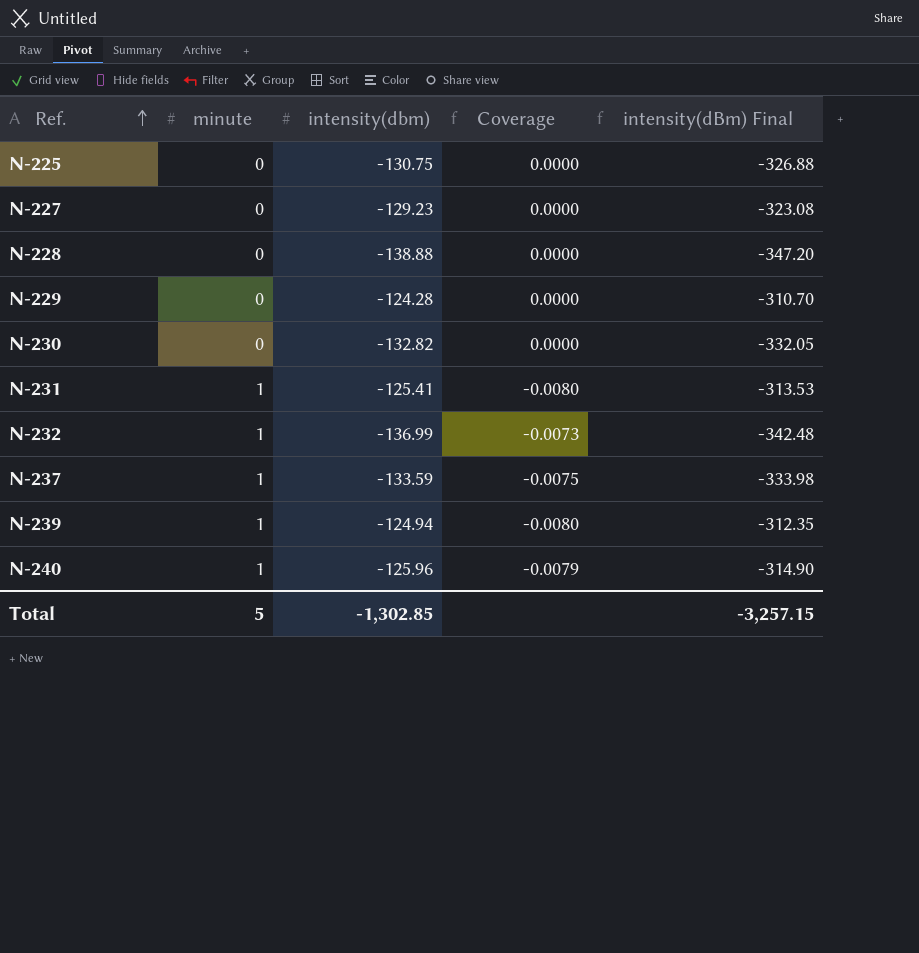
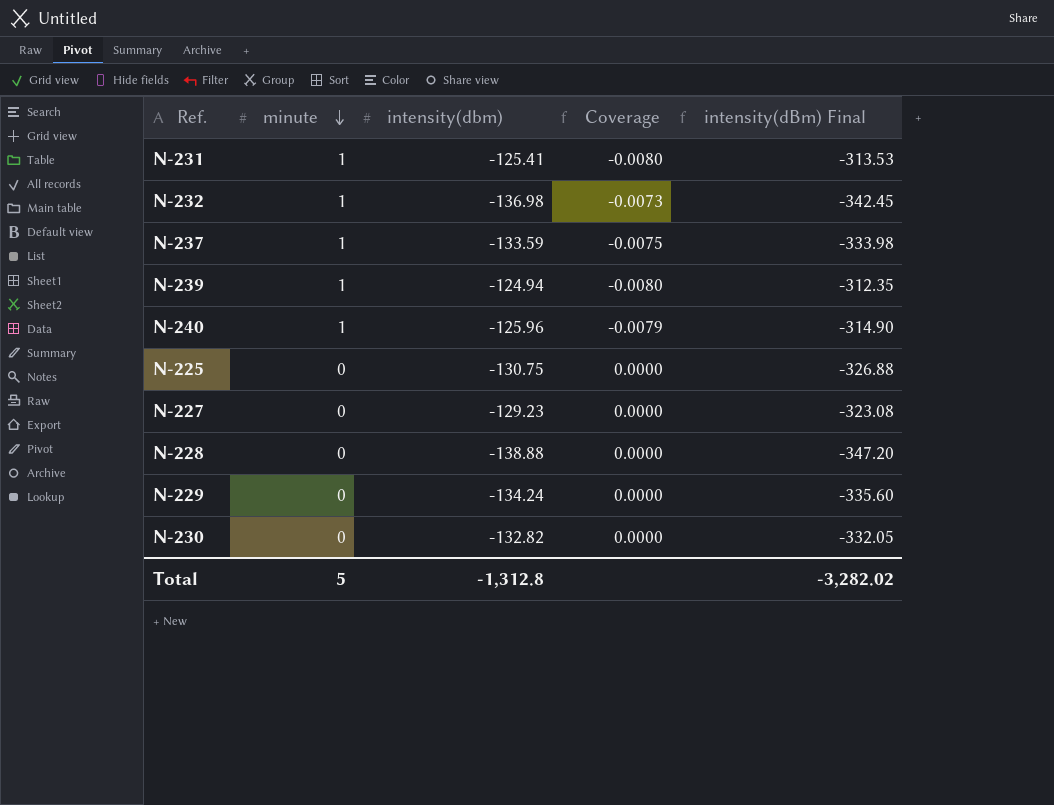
row order: Ref. ascending -> minute descending
N-232 | intensity(dbm): -136.99 -> -136.98
N-232 | intensity(dBm) Final: -342.48 -> -342.45
N-229 | intensity(dbm): -124.28 -> -134.24
N-229 | intensity(dBm) Final: -310.70 -> -335.60
Total | intensity(dbm): -1,302.85 -> -1,312.8
Total | intensity(dBm) Final: -3,257.15 -> -3,282.02

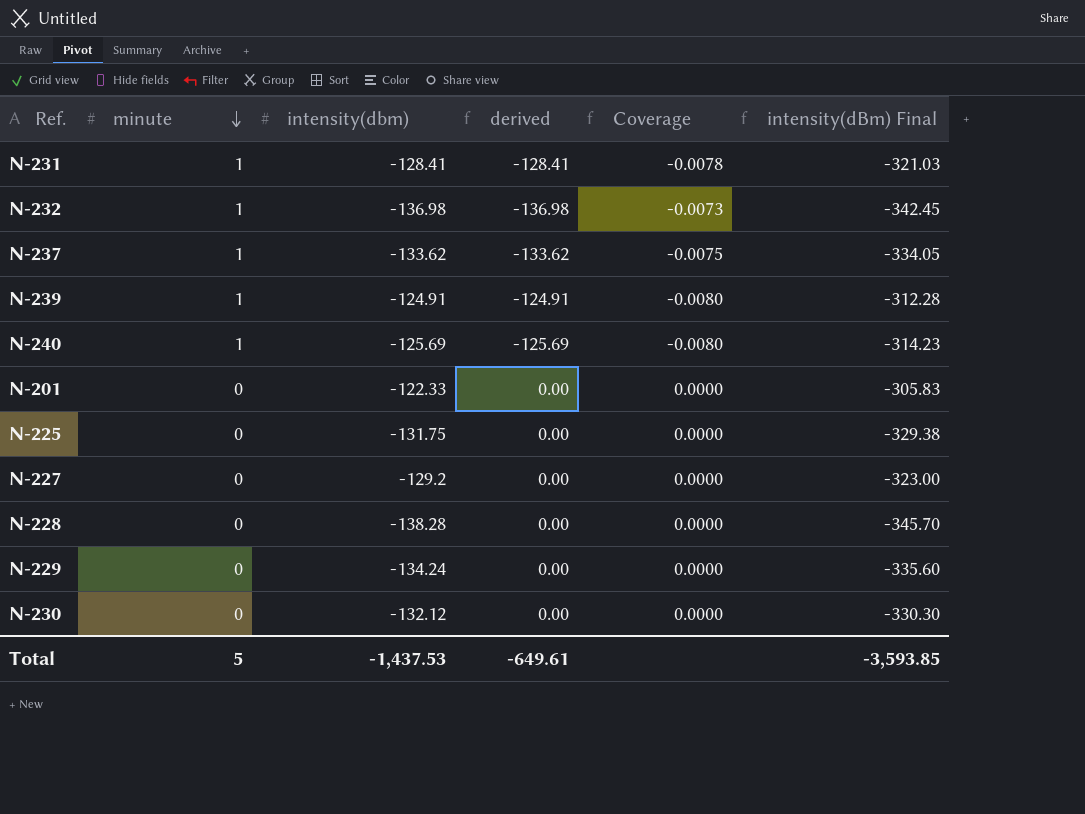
column derived | formula: none -> [minute] * [intensity(dbm)]
N-231 | intensity(dbm): -125.41 -> -128.41
N-231 | Coverage: -0.0080 -> -0.0078
N-231 | intensity(dBm) Final: -313.53 -> -321.03
N-237 | intensity(dbm): -133.59 -> -133.62
N-237 | intensity(dBm) Final: -333.98 -> -334.05
N-239 | intensity(dbm): -124.94 -> -124.91
N-239 | intensity(dBm) Final: -312.35 -> -312.28
N-240 | intensity(dbm): -125.96 -> -125.69
N-240 | Coverage: -0.0079 -> -0.0080
N-240 | intensity(dBm) Final: -314.90 -> -314.23
row N-201: none -> 0 | -122.33 | 0.00 | 0.0000 | -305.83
N-225 | intensity(dbm): -130.75 -> -131.75
N-225 | intensity(dBm) Final: -326.88 -> -329.38
N-227 | intensity(dbm): -129.23 -> -129.2
N-227 | intensity(dBm) Final: -323.08 -> -323.00
N-228 | intensity(dbm): -138.88 -> -138.28
N-228 | intensity(dBm) Final: -347.20 -> -345.70
N-230 | intensity(dbm): -132.82 -> -132.12
N-230 | intensity(dBm) Final: -332.05 -> -330.30
Total | intensity(dbm): -1,312.8 -> -1,437.53
Total | intensity(dBm) Final: -3,282.02 -> -3,593.85

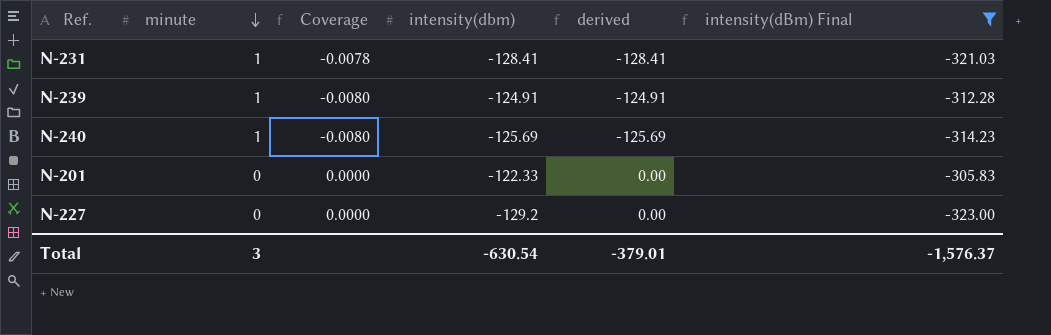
filter: none -> intensity(dBm) Final >= -323.00
column Coverage | position: 5 -> 3
Total | minute: 5 -> 3
Total | intensity(dbm): -1,437.53 -> -630.54
Total | derived: -649.61 -> -379.01
Total | intensity(dBm) Final: -3,593.85 -> -1,576.37

